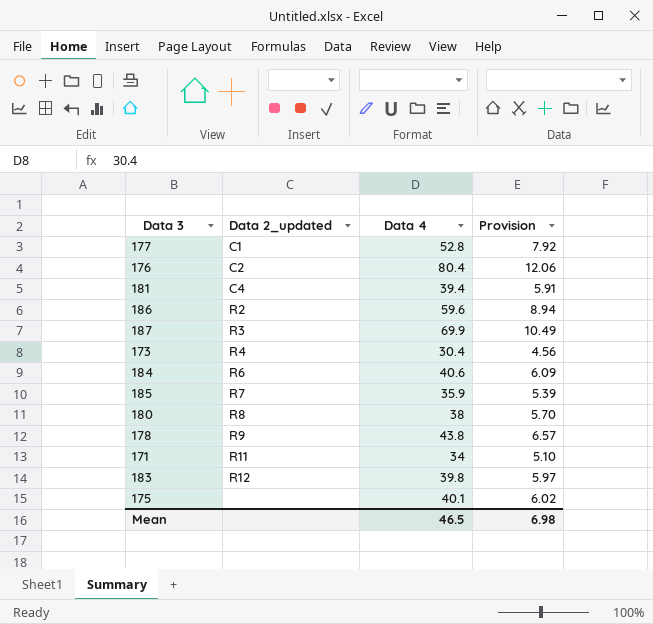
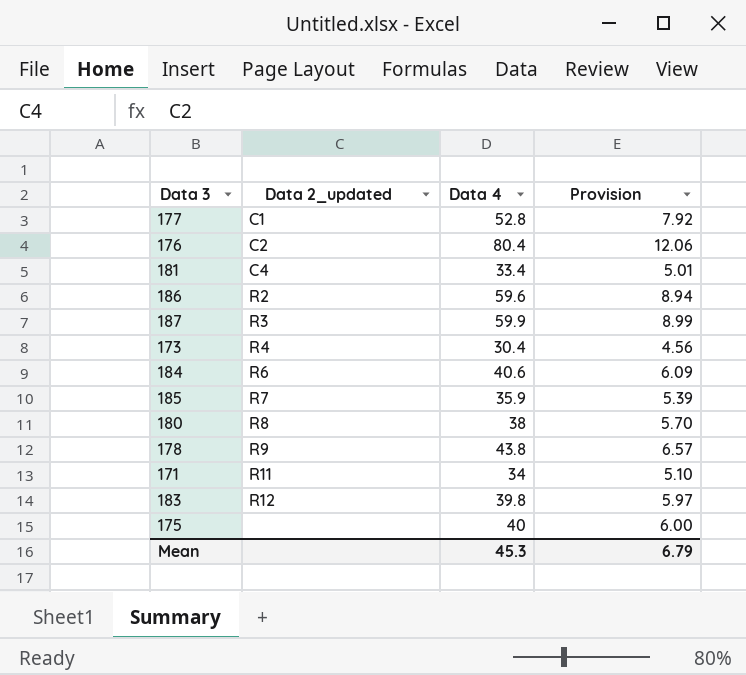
181 | Data 4: 39.4 -> 33.4
181 | Provision: 5.91 -> 5.01
187 | Data 4: 69.9 -> 59.9
187 | Provision: 10.49 -> 8.99
175 | Data 4: 40.1 -> 40
175 | Provision: 6.02 -> 6.00
Mean | Data 4: 46.5 -> 45.3
Mean | Provision: 6.98 -> 6.79

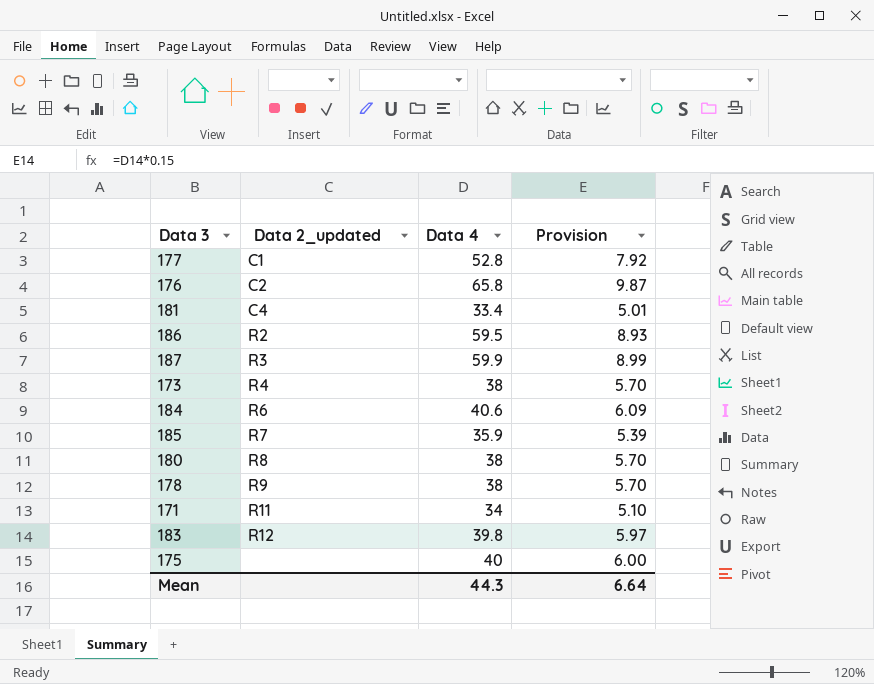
176 | Data 4: 80.4 -> 65.8
176 | Provision: 12.06 -> 9.87
186 | Data 4: 59.6 -> 59.5
186 | Provision: 8.94 -> 8.93
173 | Data 4: 30.4 -> 38
173 | Provision: 4.56 -> 5.70
178 | Data 4: 43.8 -> 38
178 | Provision: 6.57 -> 5.70
Mean | Data 4: 45.3 -> 44.3
Mean | Provision: 6.79 -> 6.64

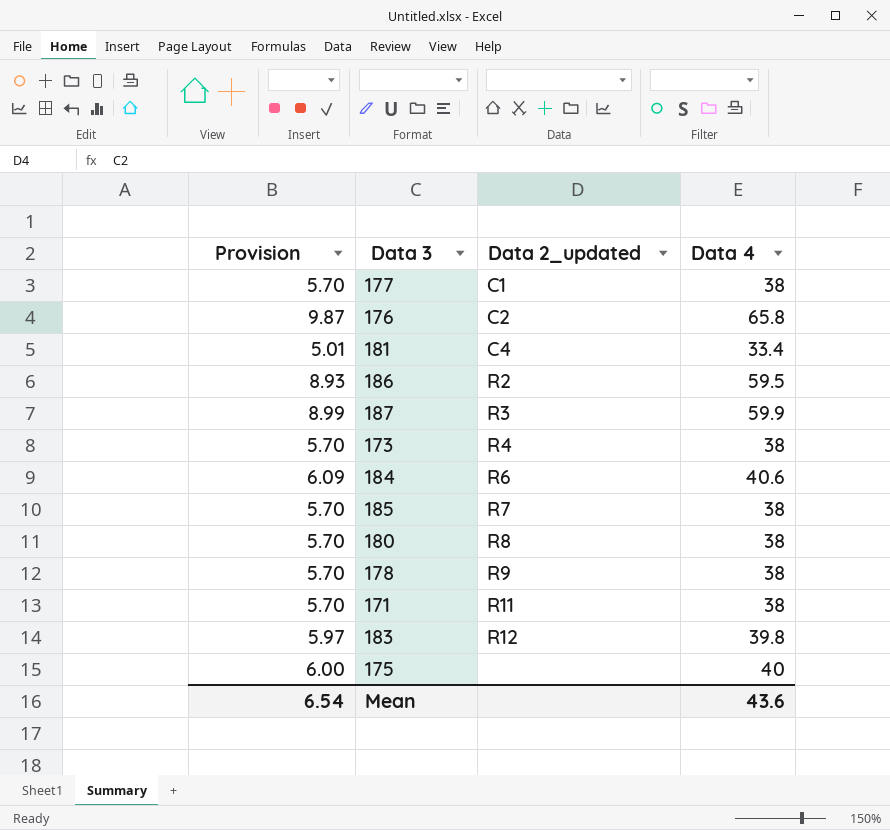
column Provision | position: 4 -> 1
177 | Provision: 7.92 -> 5.70
177 | Data 4: 52.8 -> 38
185 | Provision: 5.39 -> 5.70
185 | Data 4: 35.9 -> 38
171 | Provision: 5.10 -> 5.70
171 | Data 4: 34 -> 38
Mean | Provision: 6.64 -> 6.54
Mean | Data 4: 44.3 -> 43.6

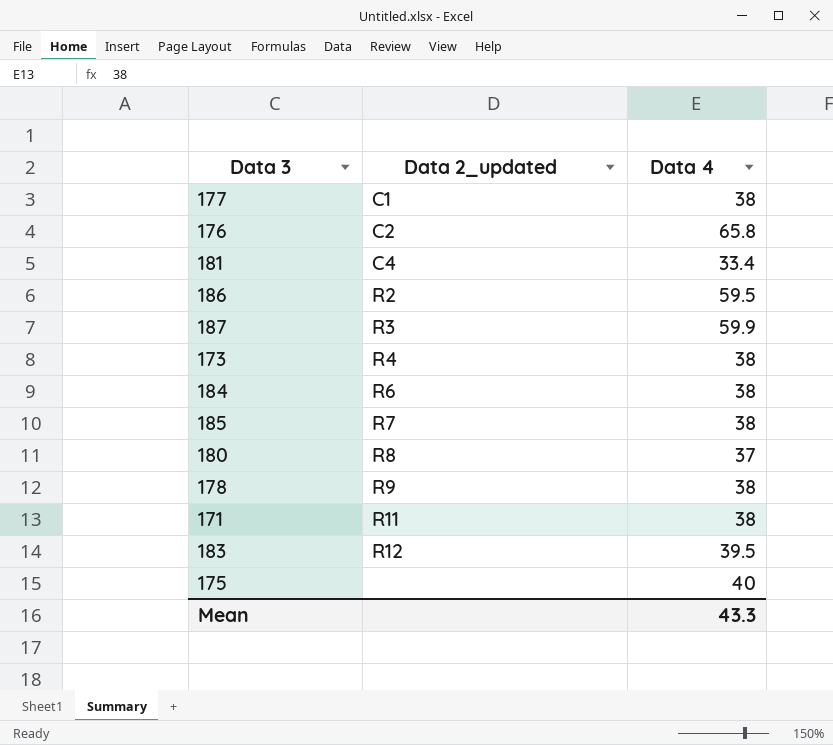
column Provision | formula: [Data 4] * 0.15 -> none
184 | Data 4: 40.6 -> 38
180 | Data 4: 38 -> 37
183 | Data 4: 39.8 -> 39.5
Mean | Data 4: 43.6 -> 43.3

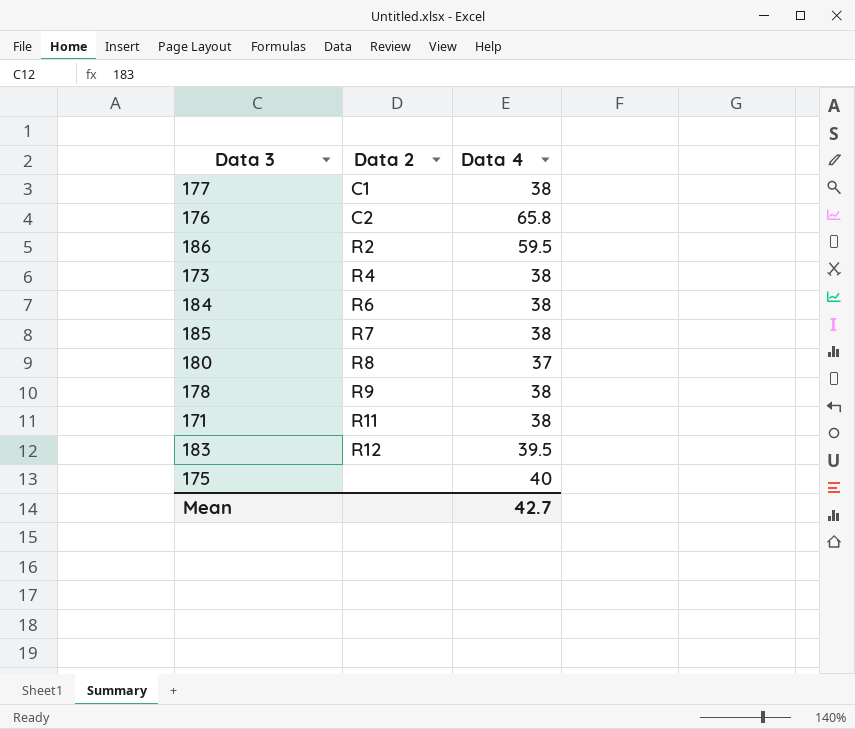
column name: Data 2_updated -> Data 2
row 181: C4 | 33.4 -> none
row 187: R3 | 59.9 -> none
Mean | Data 4: 43.3 -> 42.7

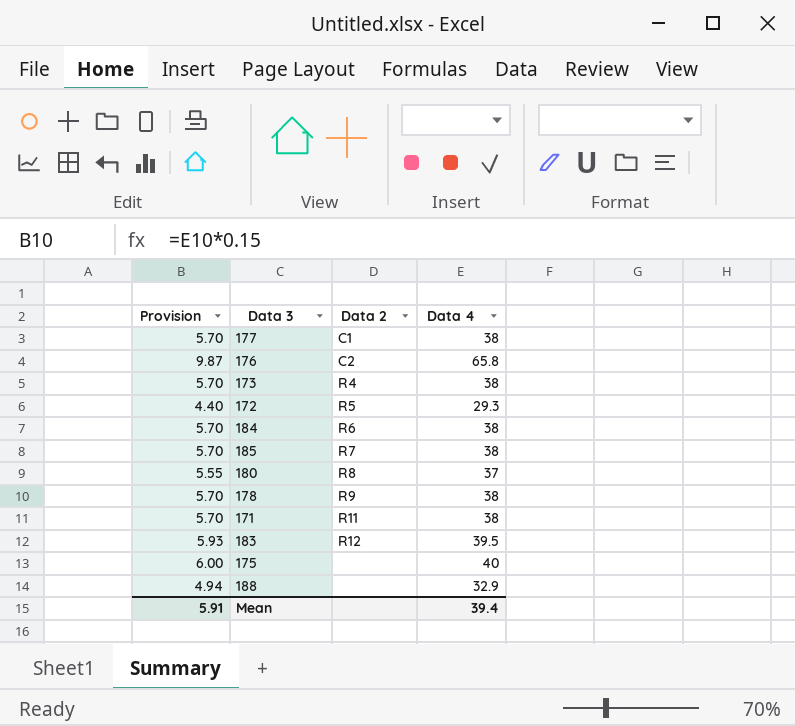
column Provision | formula: none -> [Data 4] * 0.15
row 186: R2 | 59.5 -> none
row 172: none -> 4.40 | R5 | 29.3
row 188: none -> 4.94 | none | 32.9
Mean | Data 4: 42.7 -> 39.4

